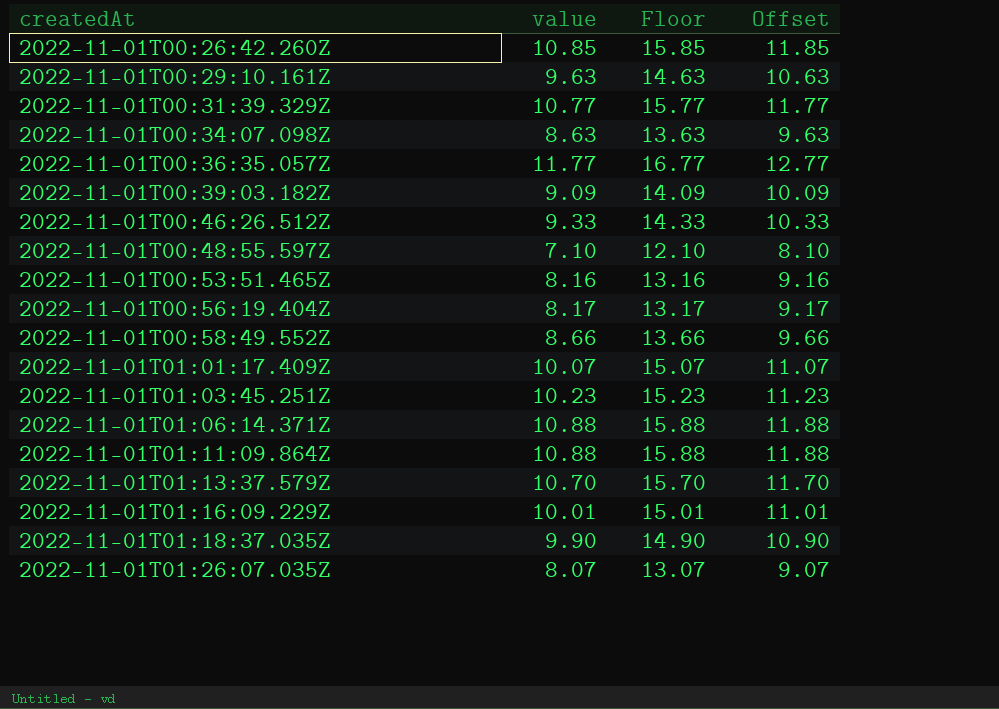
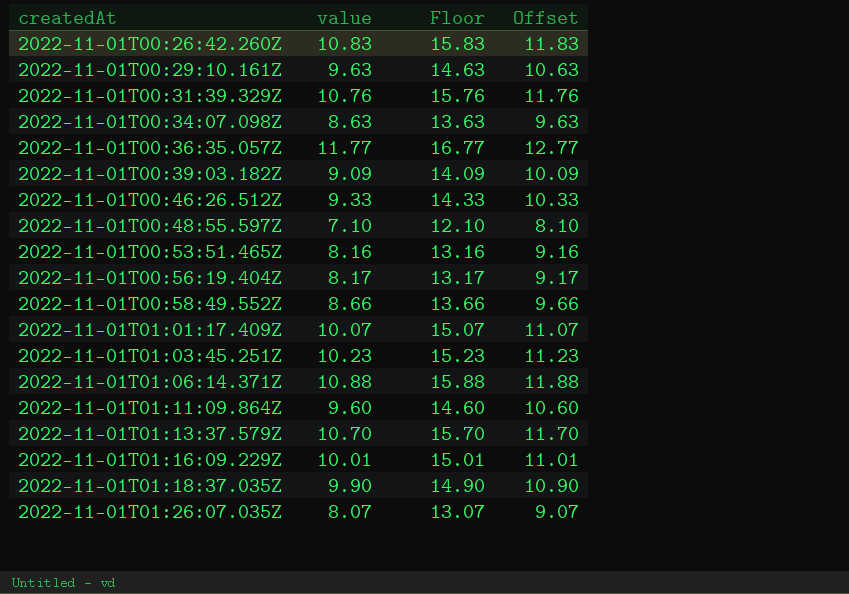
2022-11-01T00:26:42.260Z | value: 10.85 -> 10.83
2022-11-01T00:26:42.260Z | Floor: 15.85 -> 15.83
2022-11-01T00:26:42.260Z | Offset: 11.85 -> 11.83
2022-11-01T00:31:39.329Z | value: 10.77 -> 10.76
2022-11-01T00:31:39.329Z | Floor: 15.77 -> 15.76
2022-11-01T00:31:39.329Z | Offset: 11.77 -> 11.76
2022-11-01T01:11:09.864Z | value: 10.88 -> 9.60
2022-11-01T01:11:09.864Z | Floor: 15.88 -> 14.60
2022-11-01T01:11:09.864Z | Offset: 11.88 -> 10.60

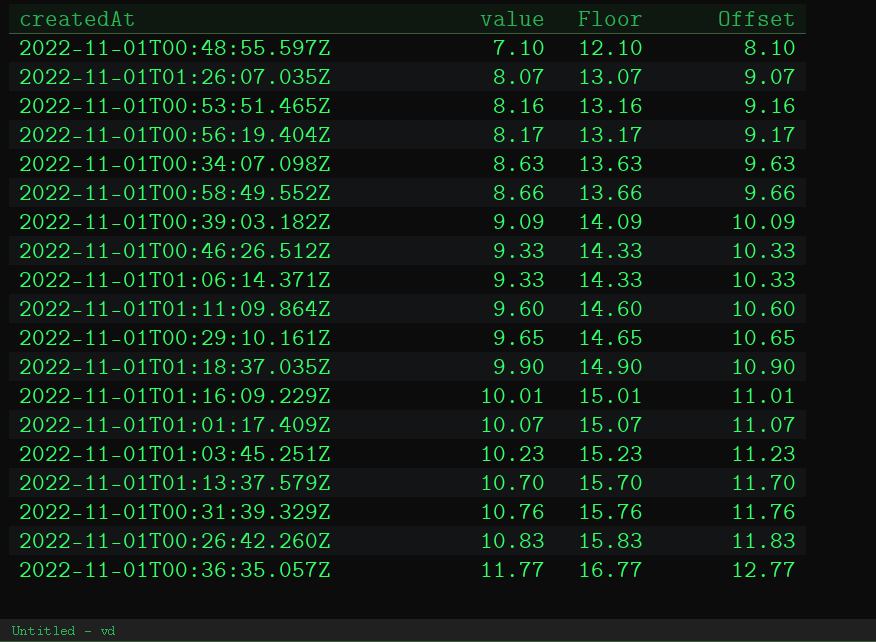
row order: createdAt ascending -> value ascending
2022-11-01T01:06:14.371Z | value: 10.88 -> 9.33
2022-11-01T01:06:14.371Z | Floor: 15.88 -> 14.33
2022-11-01T01:06:14.371Z | Offset: 11.88 -> 10.33
2022-11-01T00:29:10.161Z | value: 9.63 -> 9.65
2022-11-01T00:29:10.161Z | Floor: 14.63 -> 14.65
2022-11-01T00:29:10.161Z | Offset: 10.63 -> 10.65

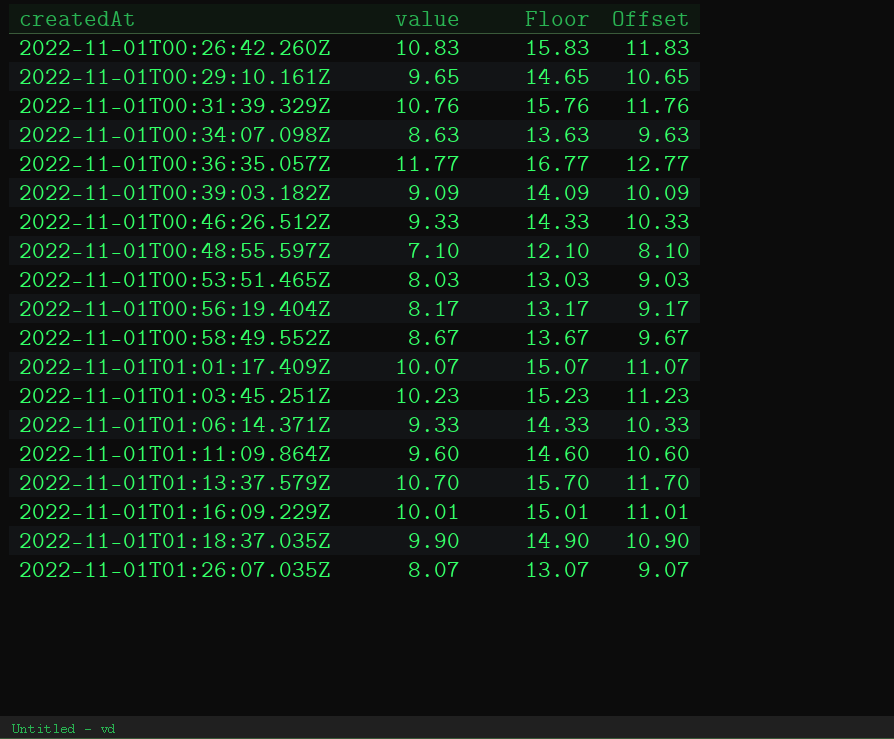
row order: value ascending -> createdAt ascending
2022-11-01T00:53:51.465Z | value: 8.16 -> 8.03
2022-11-01T00:53:51.465Z | Floor: 13.16 -> 13.03
2022-11-01T00:53:51.465Z | Offset: 9.16 -> 9.03
2022-11-01T00:58:49.552Z | value: 8.66 -> 8.67
2022-11-01T00:58:49.552Z | Floor: 13.66 -> 13.67
2022-11-01T00:58:49.552Z | Offset: 9.66 -> 9.67

